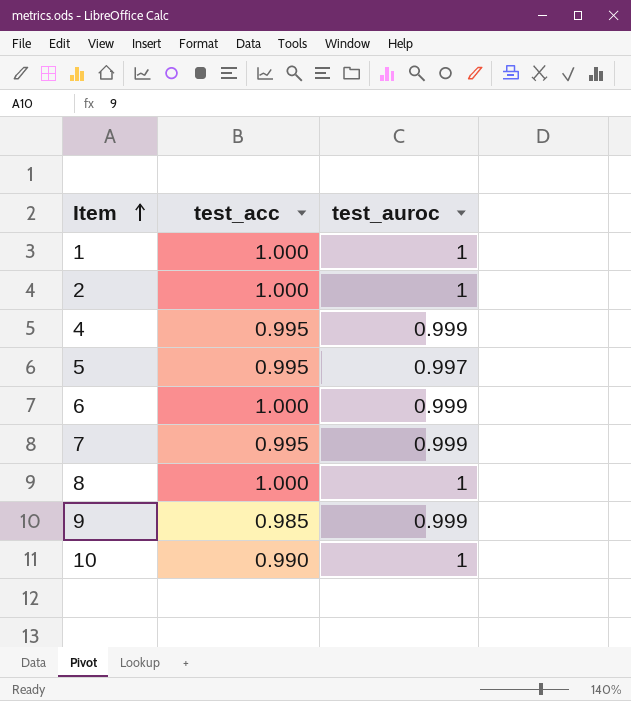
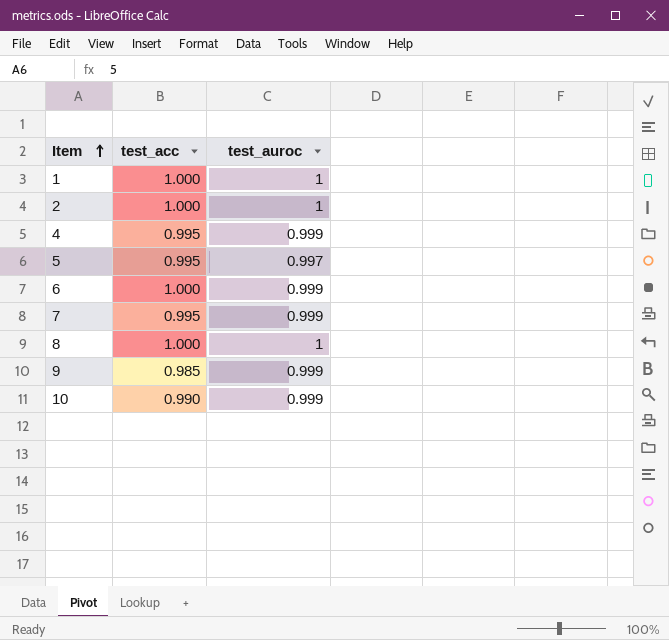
10 | test_auroc: 1 -> 0.999

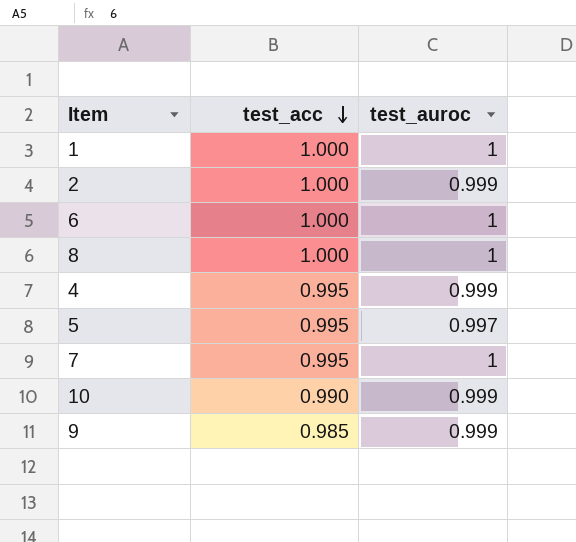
row order: Item ascending -> test_acc descending
2 | test_auroc: 1 -> 0.999
6 | test_auroc: 0.999 -> 1
7 | test_auroc: 0.999 -> 1

